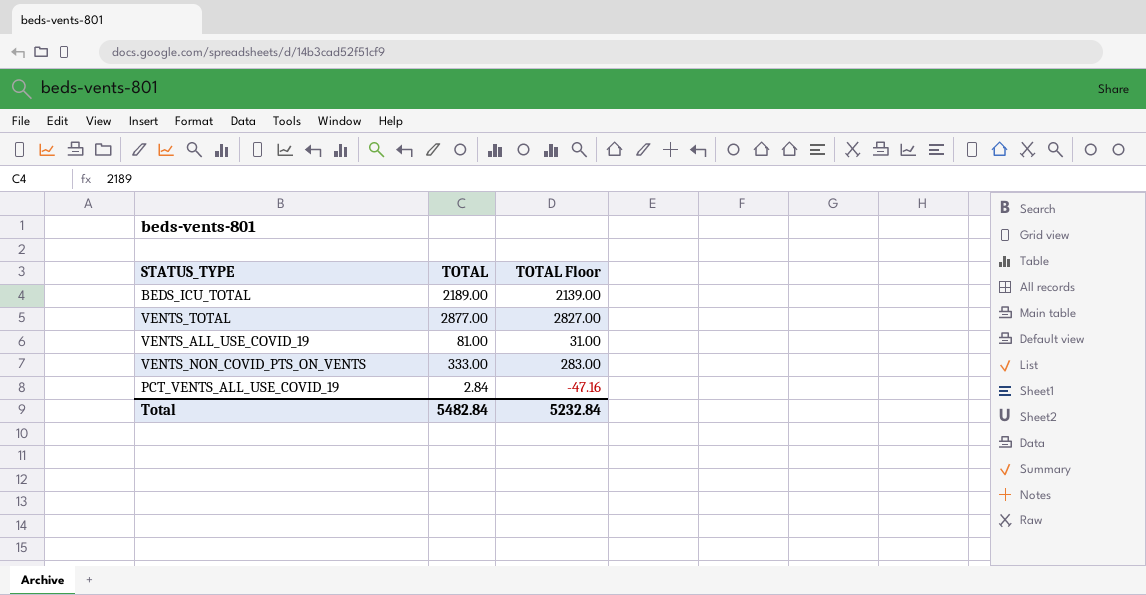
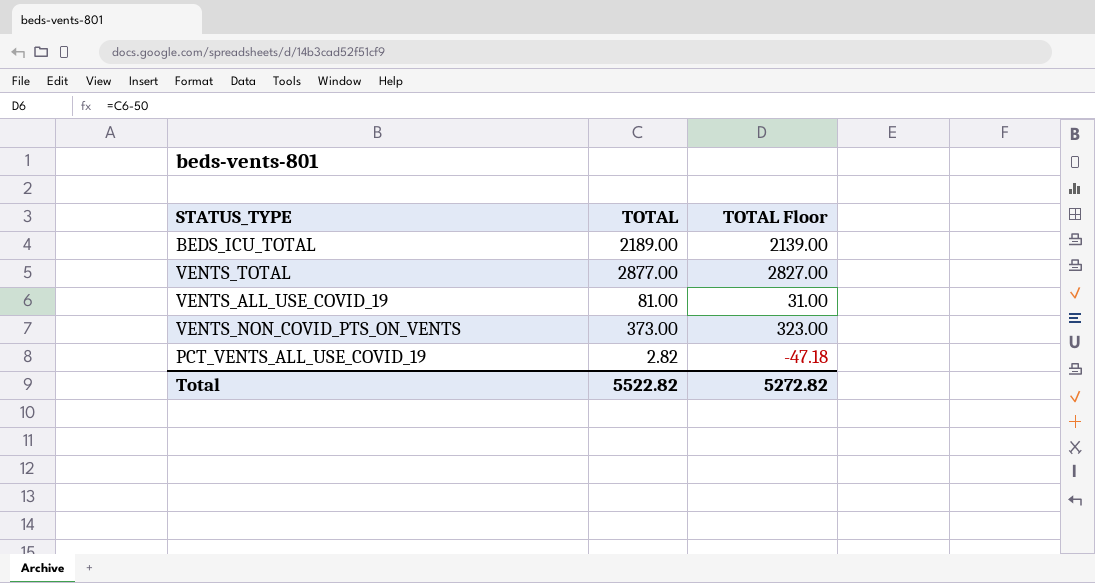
VENTS_NON_COVID_PTS_ON_VENTS | TOTAL: 333.00 -> 373.00
VENTS_NON_COVID_PTS_ON_VENTS | TOTAL Floor: 283.00 -> 323.00
PCT_VENTS_ALL_USE_COVID_19 | TOTAL: 2.84 -> 2.82
PCT_VENTS_ALL_USE_COVID_19 | TOTAL Floor: -47.16 -> -47.18
Total | TOTAL: 5482.84 -> 5522.82
Total | TOTAL Floor: 5232.84 -> 5272.82

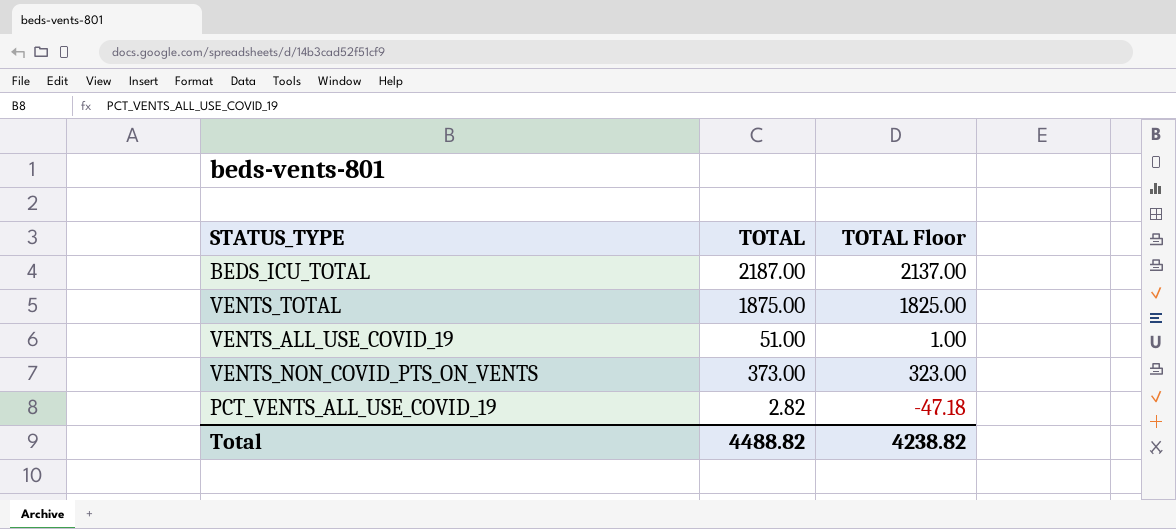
BEDS_ICU_TOTAL | TOTAL: 2189.00 -> 2187.00
BEDS_ICU_TOTAL | TOTAL Floor: 2139.00 -> 2137.00
VENTS_TOTAL | TOTAL: 2877.00 -> 1875.00
VENTS_TOTAL | TOTAL Floor: 2827.00 -> 1825.00
VENTS_ALL_USE_COVID_19 | TOTAL: 81.00 -> 51.00
VENTS_ALL_USE_COVID_19 | TOTAL Floor: 31.00 -> 1.00
Total | TOTAL: 5522.82 -> 4488.82
Total | TOTAL Floor: 5272.82 -> 4238.82

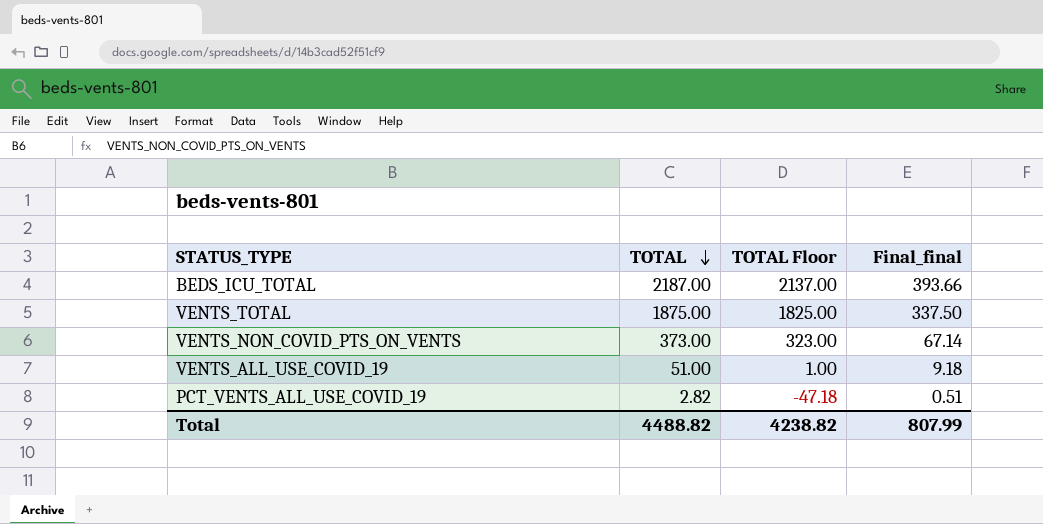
row order: none -> TOTAL descending
column Final_final | formula: none -> [TOTAL] * 0.18

